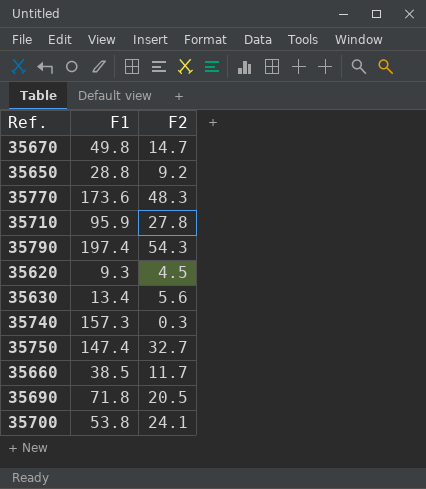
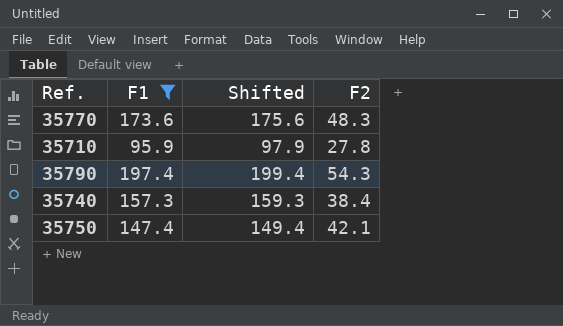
filter: none -> F1 >= 95.9
column Shifted | formula: none -> [F1] + 2
35740 | F2: 0.3 -> 38.4
35750 | F2: 32.7 -> 42.1

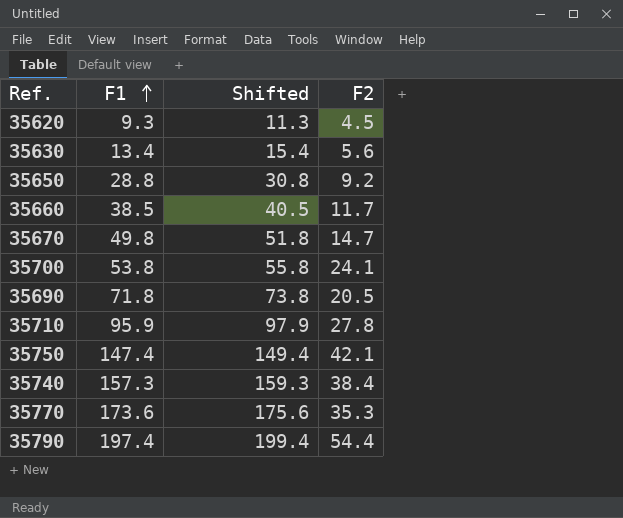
filter: F1 >= 95.9 -> none
row order: none -> F1 ascending
35770 | F2: 48.3 -> 35.3
35790 | F2: 54.3 -> 54.4

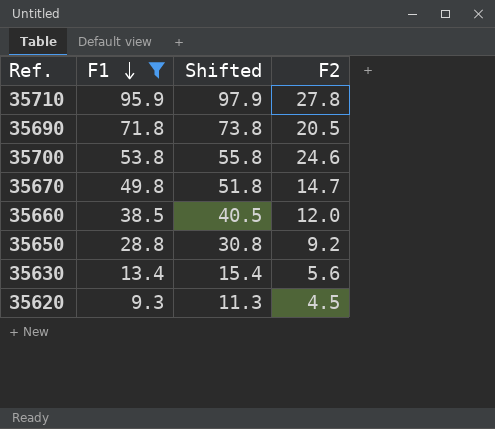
filter: none -> F1 <= 95.9
row order: F1 ascending -> F1 descending
35700 | F2: 24.1 -> 24.6
35660 | F2: 11.7 -> 12.0

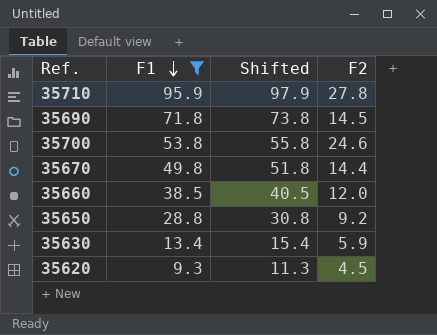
35690 | F2: 20.5 -> 14.5
35670 | F2: 14.7 -> 14.4
35630 | F2: 5.6 -> 5.9

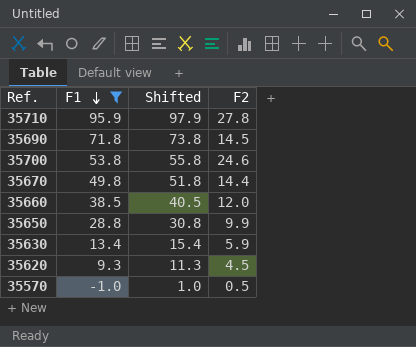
35650 | F2: 9.2 -> 9.9
row 35570: none -> -1.0 | 1.0 | 0.5

